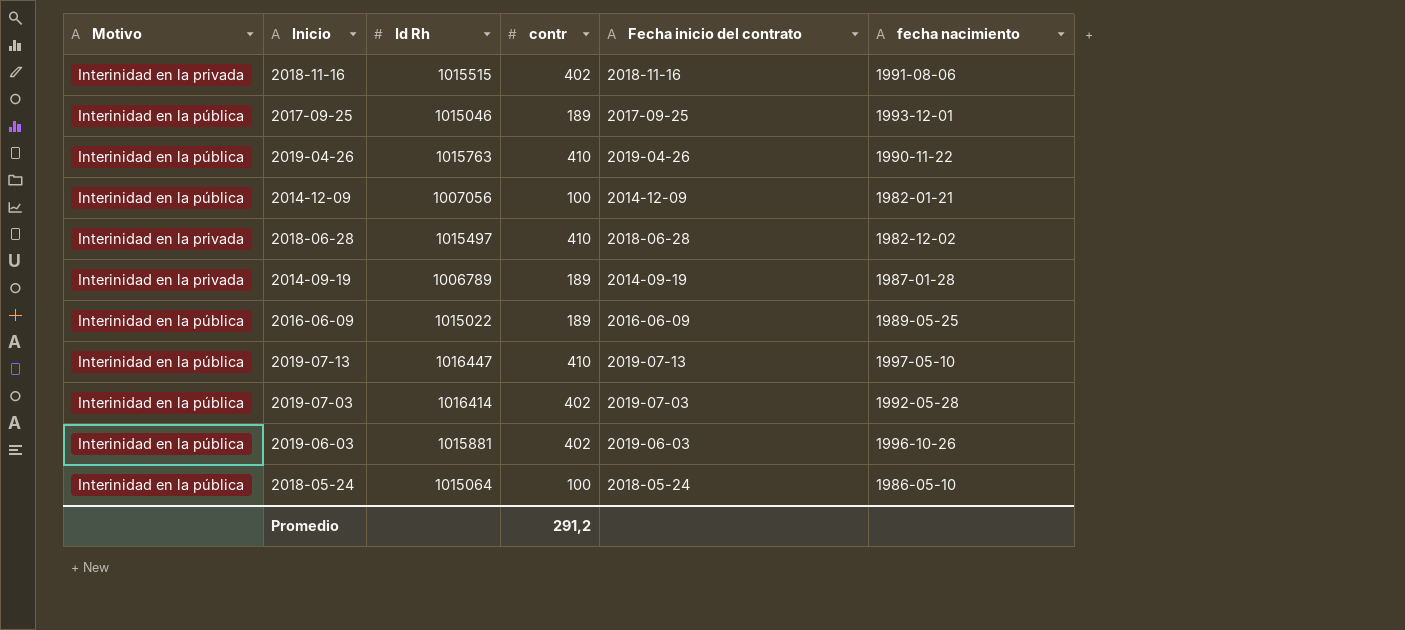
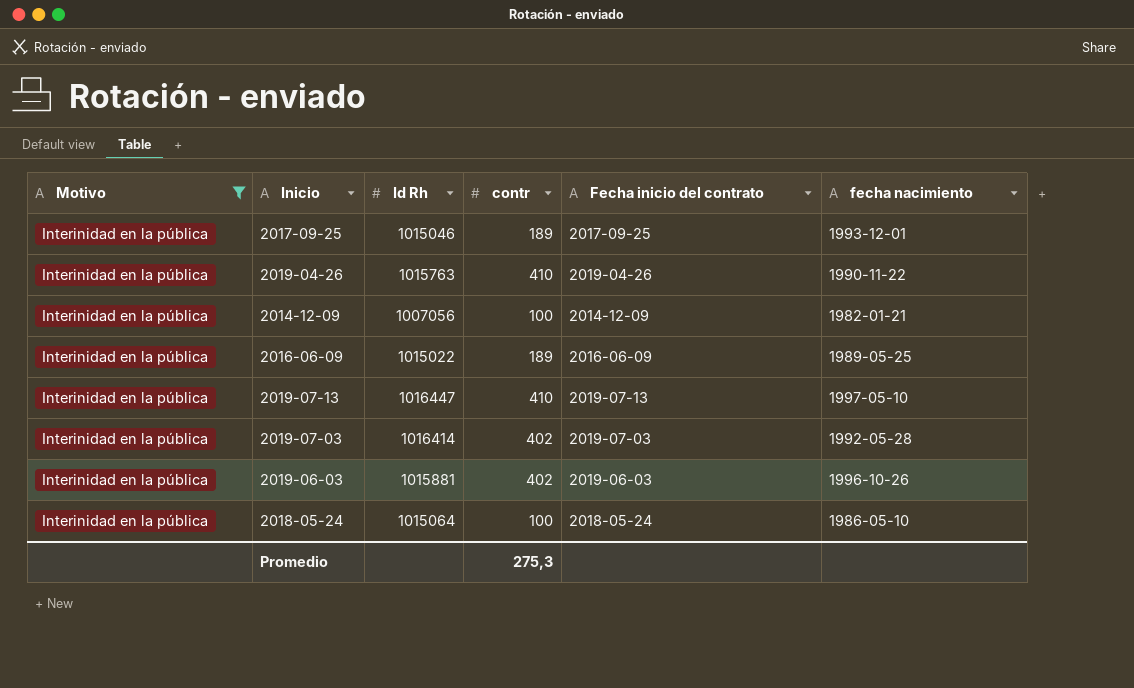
filter: none -> Motivo = Interinidad en la pública
Promedio | contr: 291,2 -> 275,3

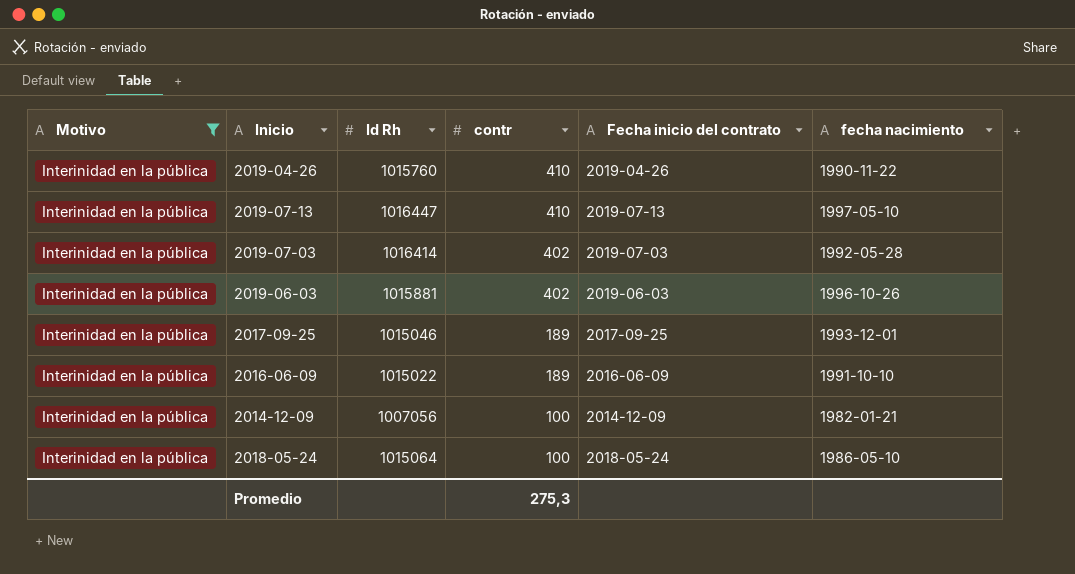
row order: none -> contr descending
2019-04-26 | Id Rh: 1015763 -> 1015760
2016-06-09 | fecha nacimiento: 1989-05-25 -> 1991-10-10

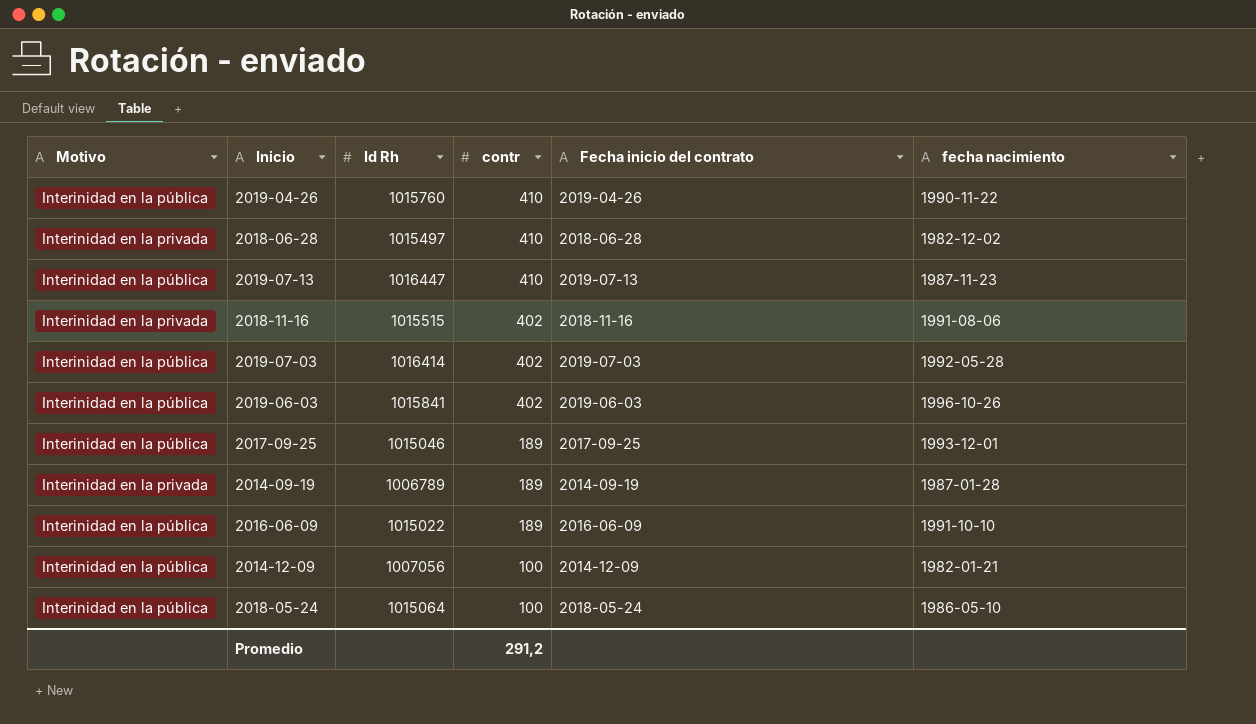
filter: Motivo = Interinidad en la pública -> none
2019-07-13 | fecha nacimiento: 1997-05-10 -> 1987-11-23
2019-06-03 | Id Rh: 1015881 -> 1015841
Promedio | contr: 275,3 -> 291,2

